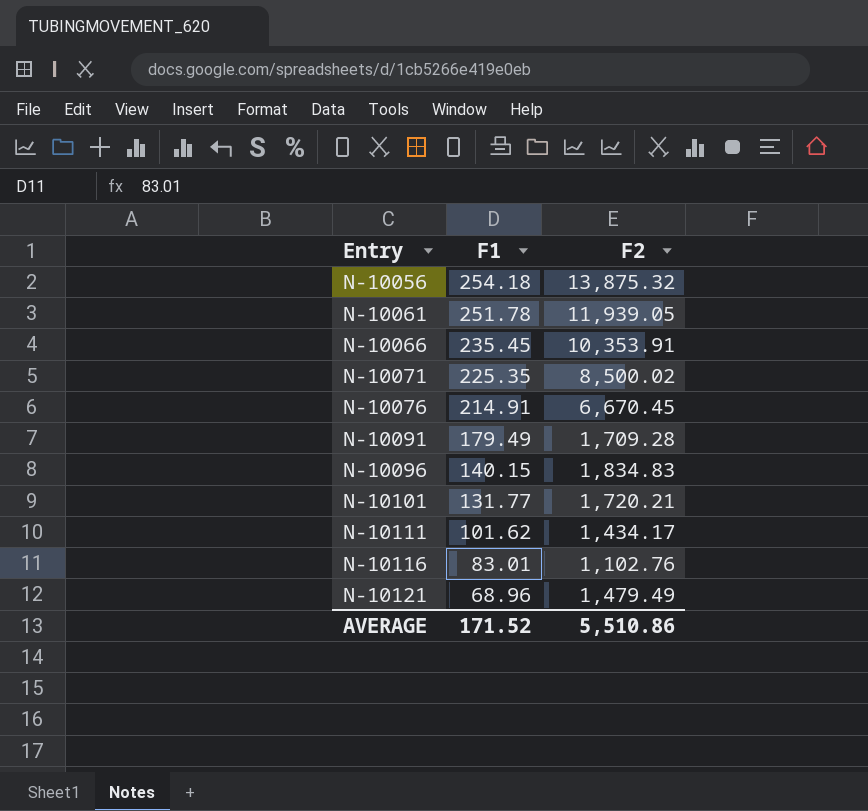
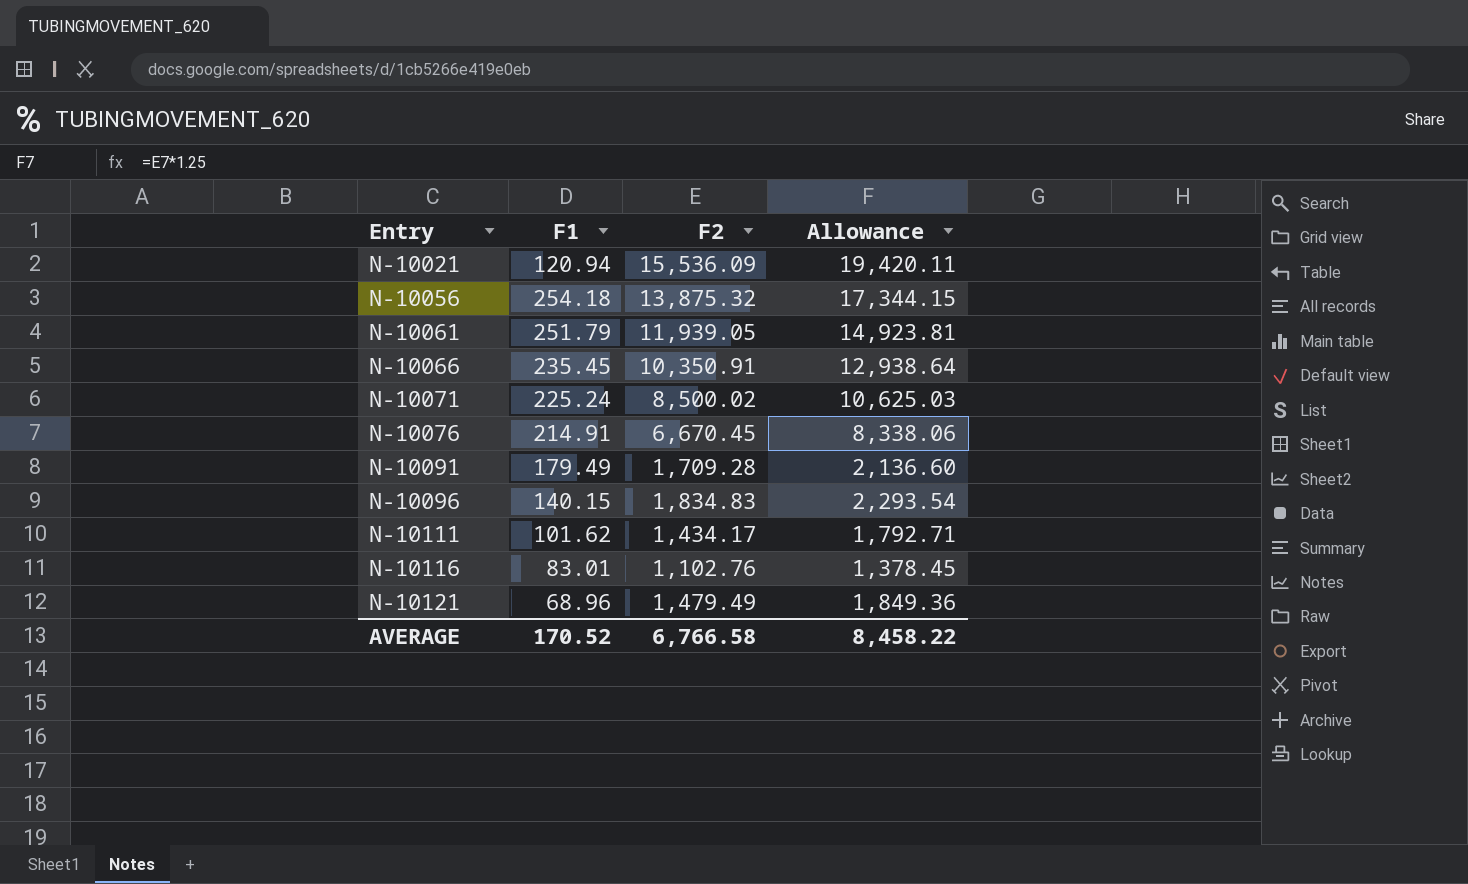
column Allowance | formula: none -> [F2] * 1.25
row N-10101: 131.77 | 1,720.21 -> none
row N-10021: none -> 120.94 | 15,536.09 | 19,420.11
N-10061 | F1: 251.78 -> 251.79
N-10066 | F2: 10,353.91 -> 10,350.91
N-10071 | F1: 225.35 -> 225.24
AVERAGE | F1: 171.52 -> 170.52
AVERAGE | F2: 5,510.86 -> 6,766.58

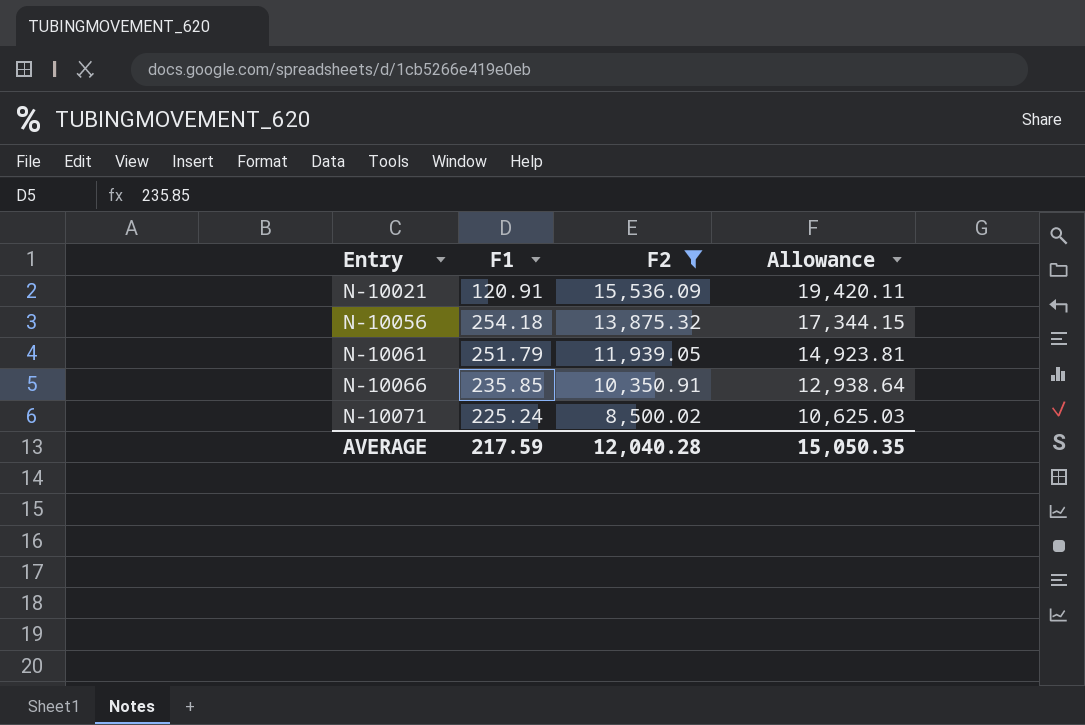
filter: none -> F2 >= 8,500.02
N-10021 | F1: 120.94 -> 120.91
N-10066 | F1: 235.45 -> 235.85
AVERAGE | F1: 170.52 -> 217.59
AVERAGE | F2: 6,766.58 -> 12,040.28
AVERAGE | Allowance: 8,458.22 -> 15,050.35

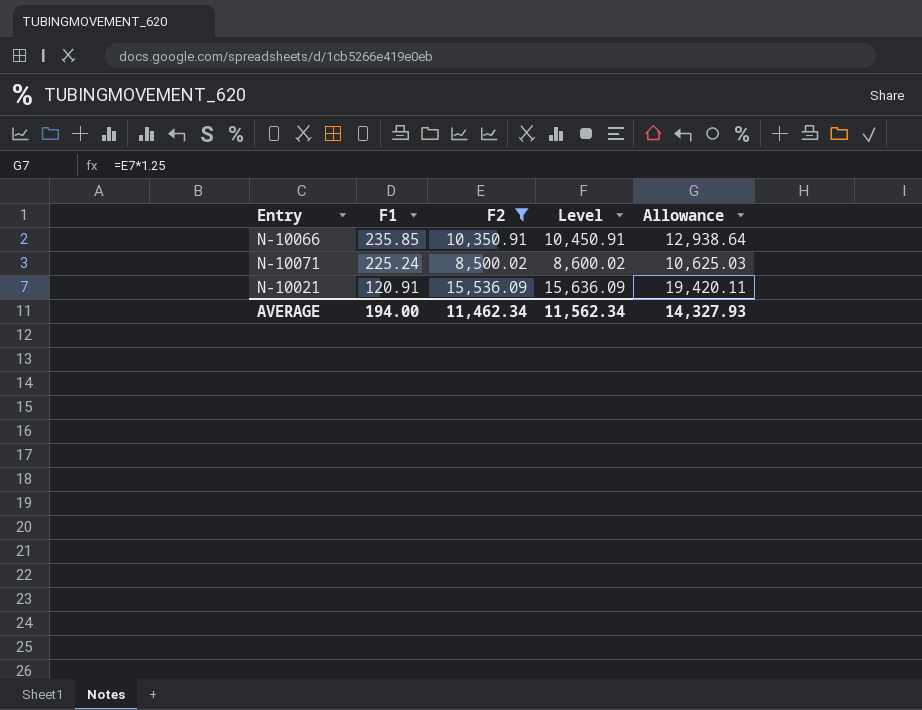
row order: Entry ascending -> F1 descending
column Level | formula: none -> [F2] + 100
row N-10056: 254.18 | 13,875.32 | 17,344.15 -> none
row N-10061: 251.79 | 11,939.05 | 14,923.81 -> none
AVERAGE | F1: 217.59 -> 194.00
AVERAGE | F2: 12,040.28 -> 11,462.34
AVERAGE | Allowance: 15,050.35 -> 14,327.93

